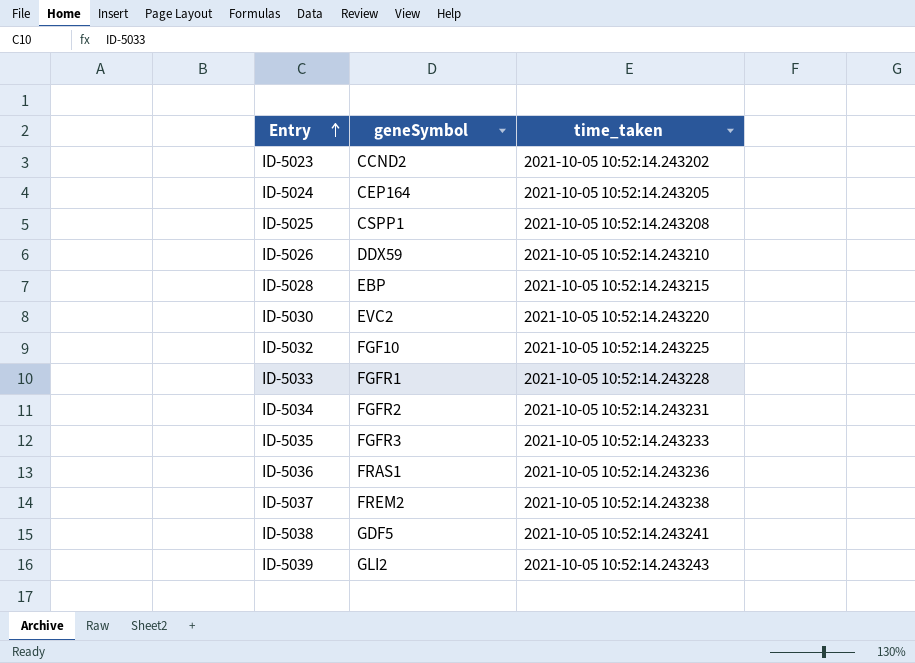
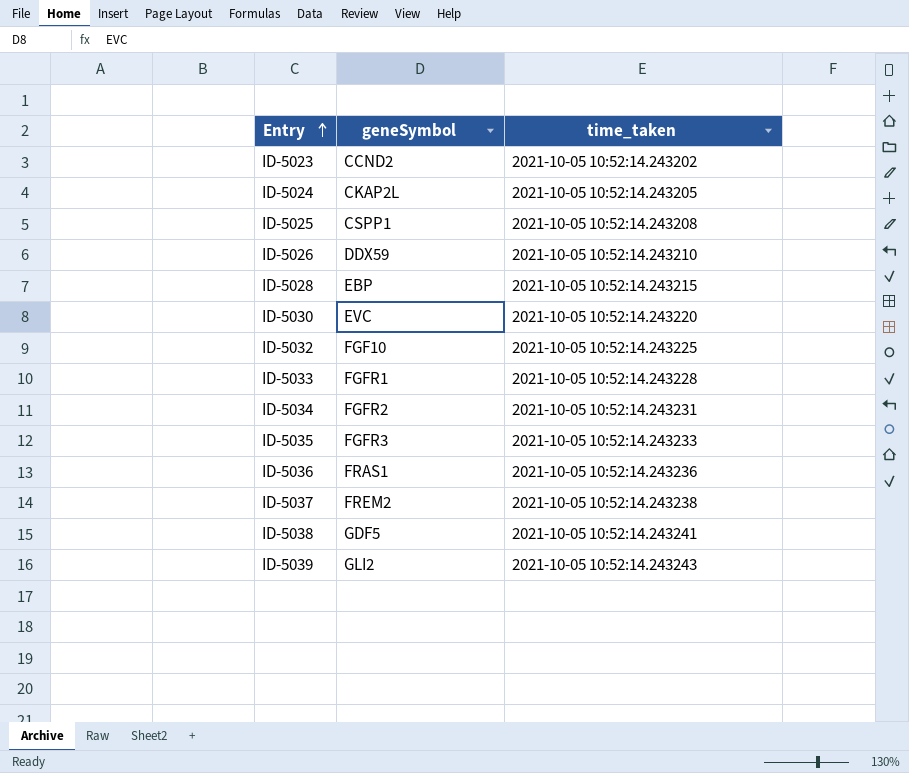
ID-5024 | geneSymbol: CEP164 -> CKAP2L
ID-5030 | geneSymbol: EVC2 -> EVC

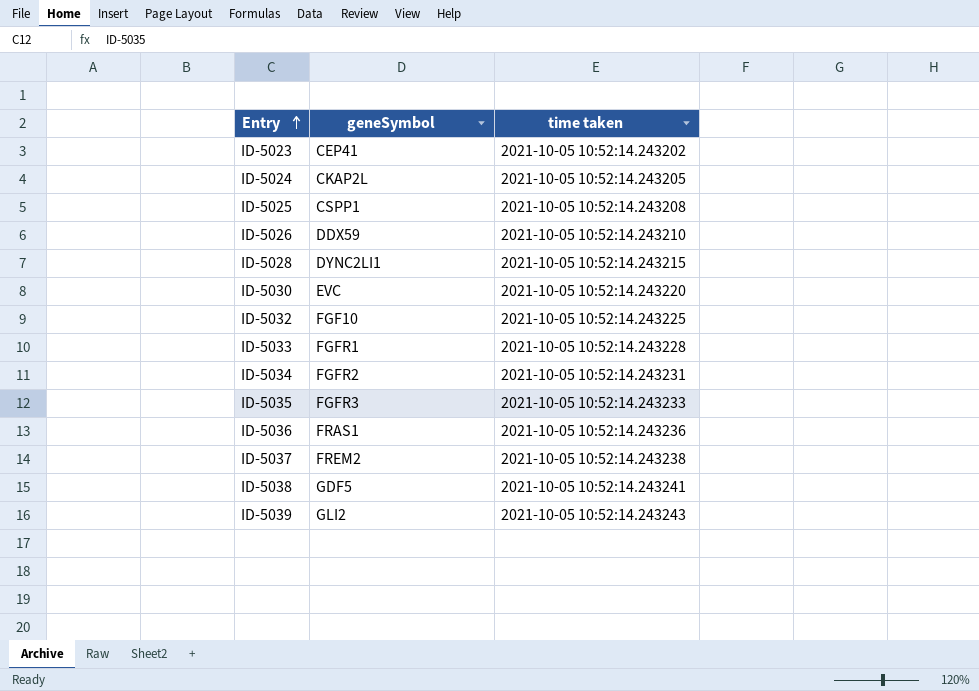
column name: time_taken -> time taken
ID-5023 | geneSymbol: CCND2 -> CEP41
ID-5028 | geneSymbol: EBP -> DYNC2LI1

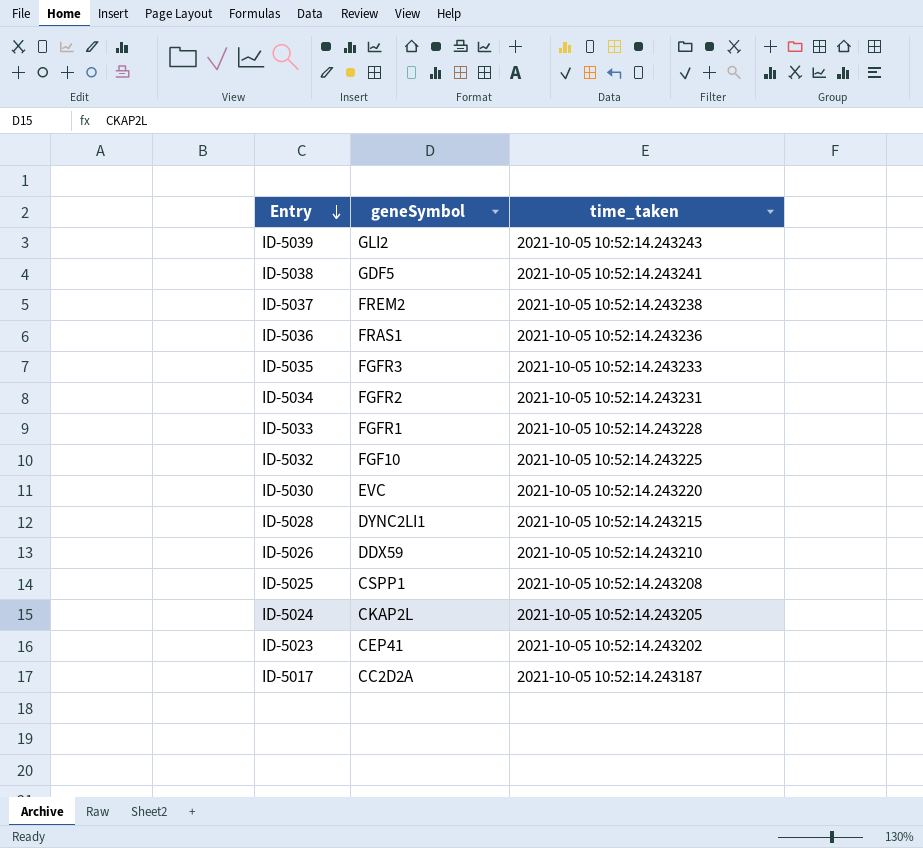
row order: Entry ascending -> Entry descending
column name: time taken -> time_taken
row ID-5017: none -> CC2D2A | 2021-10-05 10:52:14.243187

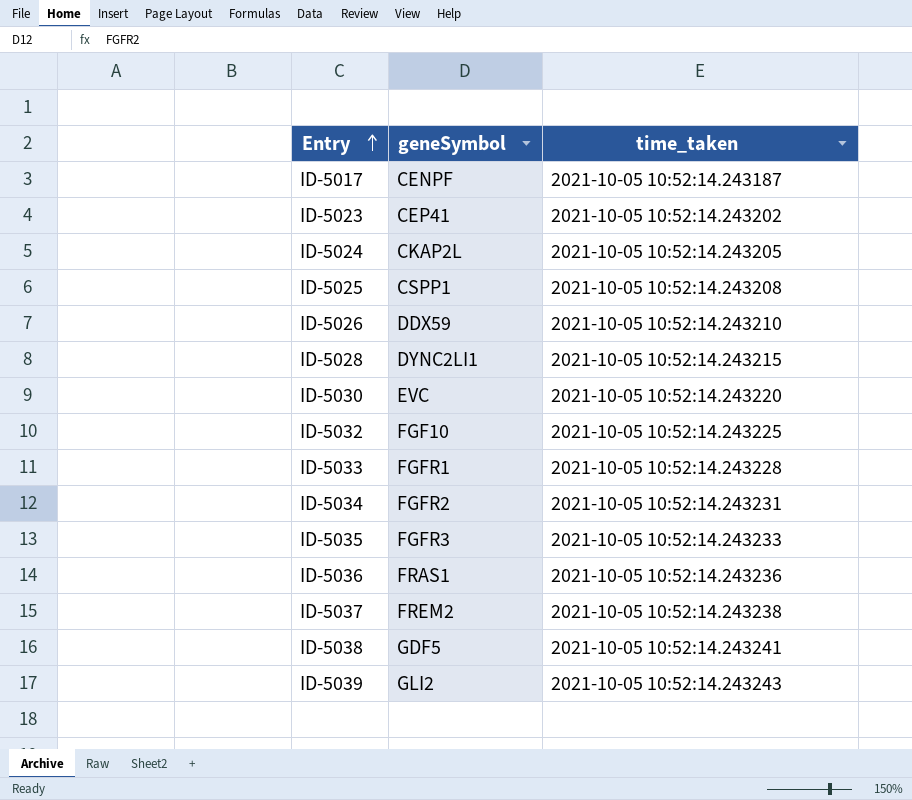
row order: Entry descending -> Entry ascending
ID-5017 | geneSymbol: CC2D2A -> CENPF

